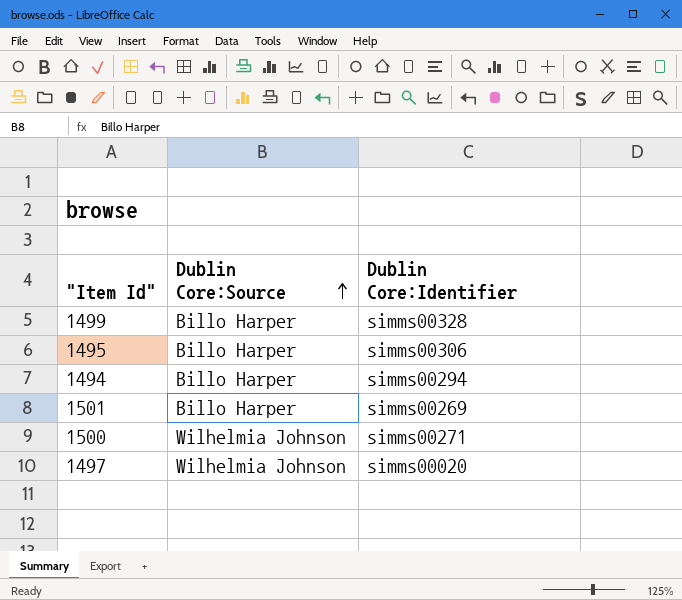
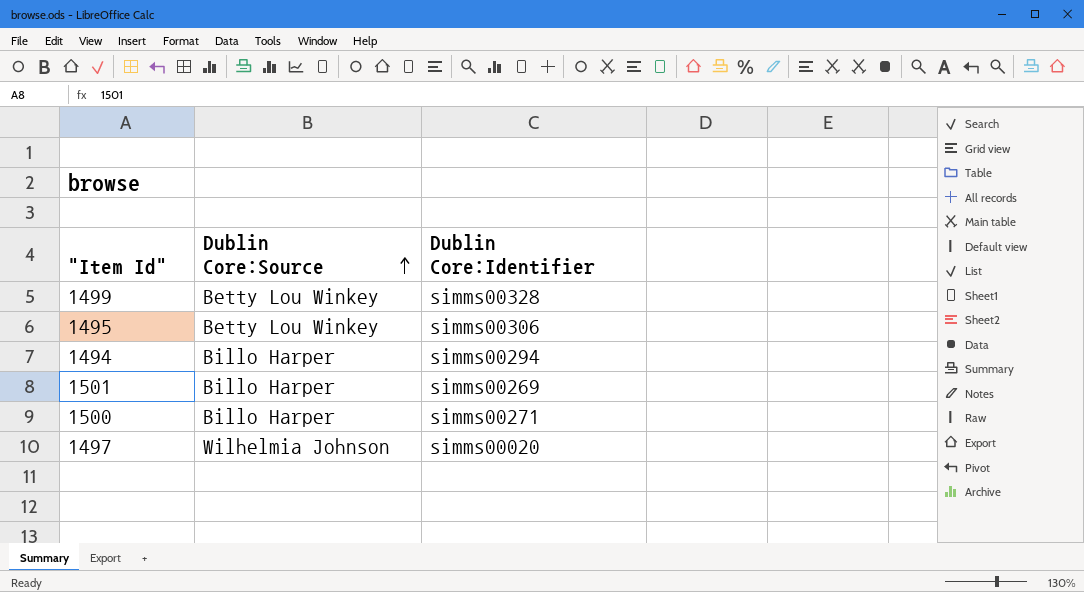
1499 | Dublin Core:Source: Billo Harper -> Betty Lou Winkey
1495 | Dublin Core:Source: Billo Harper -> Betty Lou Winkey
1500 | Dublin Core:Source: Wilhelmia Johnson -> Billo Harper

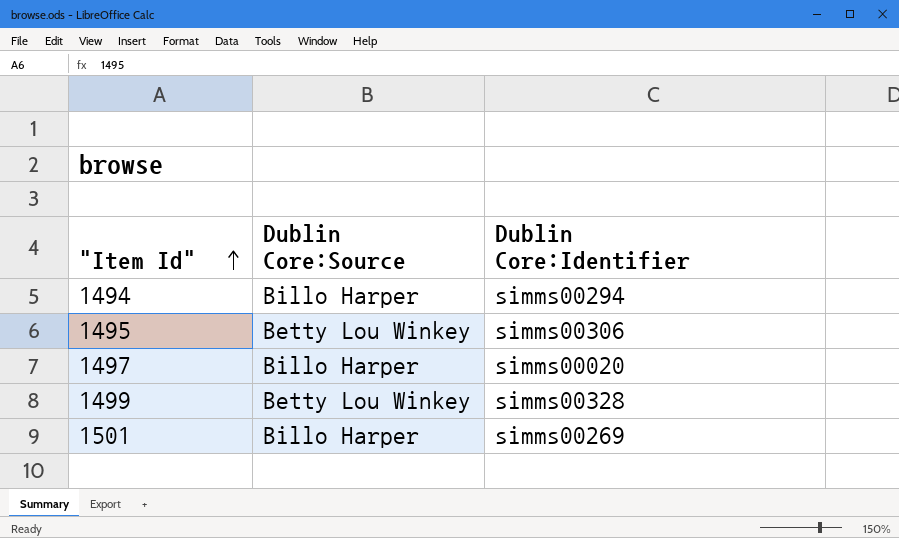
row order: Dublin Core:Source ascending -> "Item Id" ascending
row 1500: Billo Harper | simms00271 -> none
1497 | Dublin Core:Source: Wilhelmia Johnson -> Billo Harper

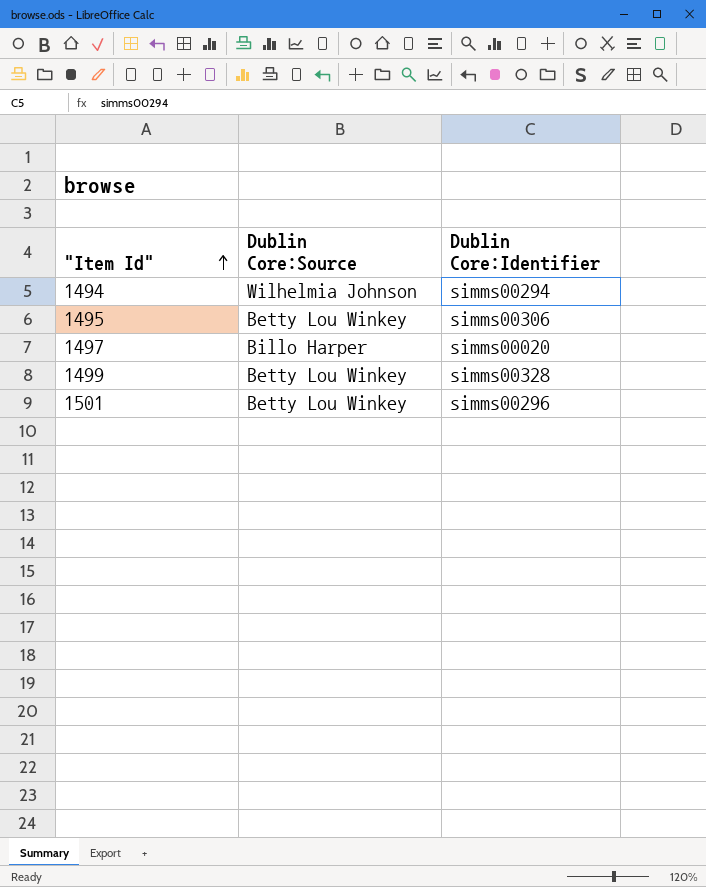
1494 | Dublin Core:Source: Billo Harper -> Wilhelmia Johnson
1501 | Dublin Core:Source: Billo Harper -> Betty Lou Winkey
1501 | Dublin Core:Identifier: simms00269 -> simms00296

